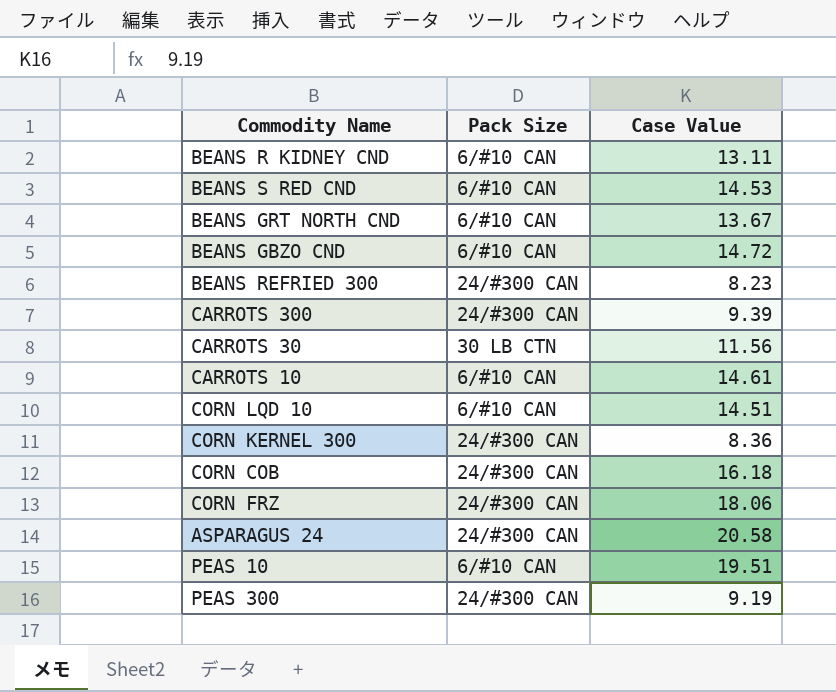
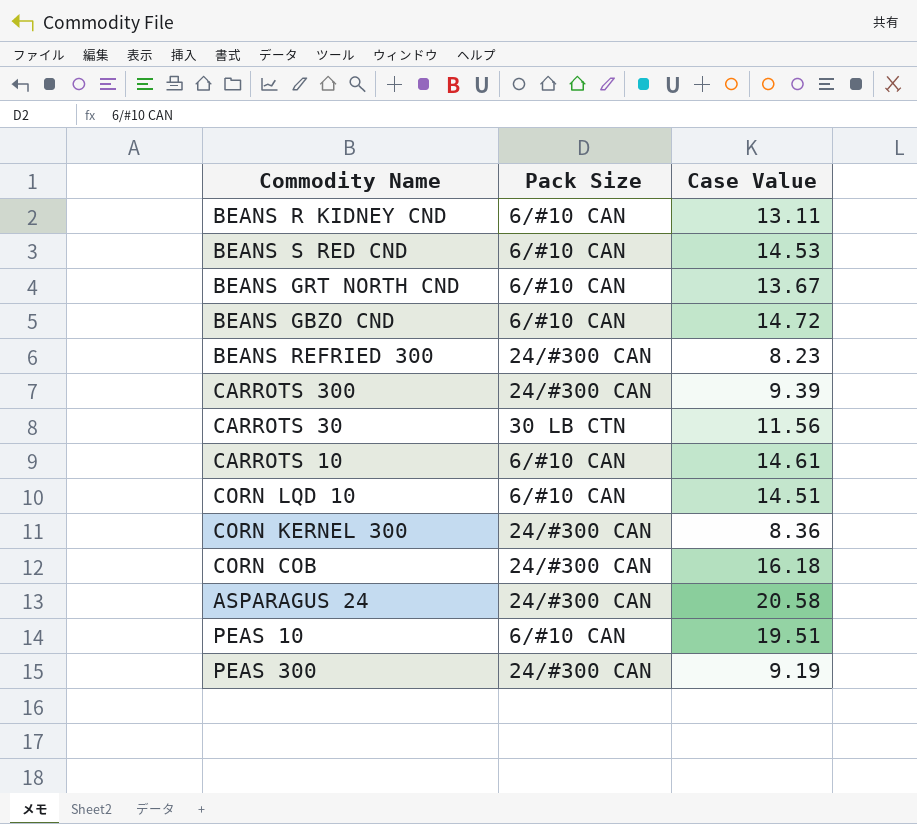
row CORN FRZ: 24/#300 CAN | 18.06 -> none

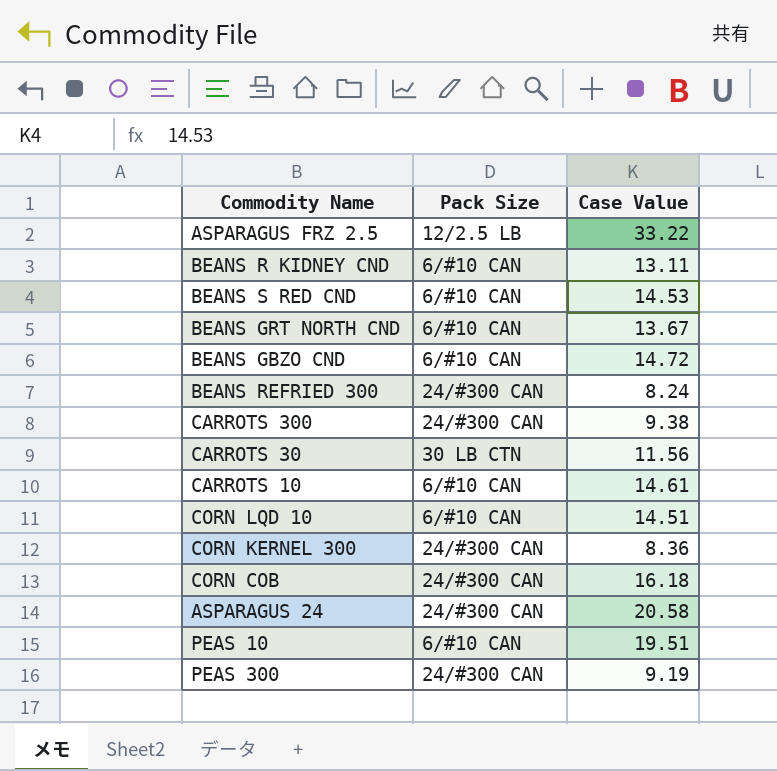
row ASPARAGUS FRZ 2.5: none -> 12/2.5 LB | 33.22
BEANS REFRIED 300 | Case Value: 8.23 -> 8.24
CARROTS 300 | Case Value: 9.39 -> 9.38

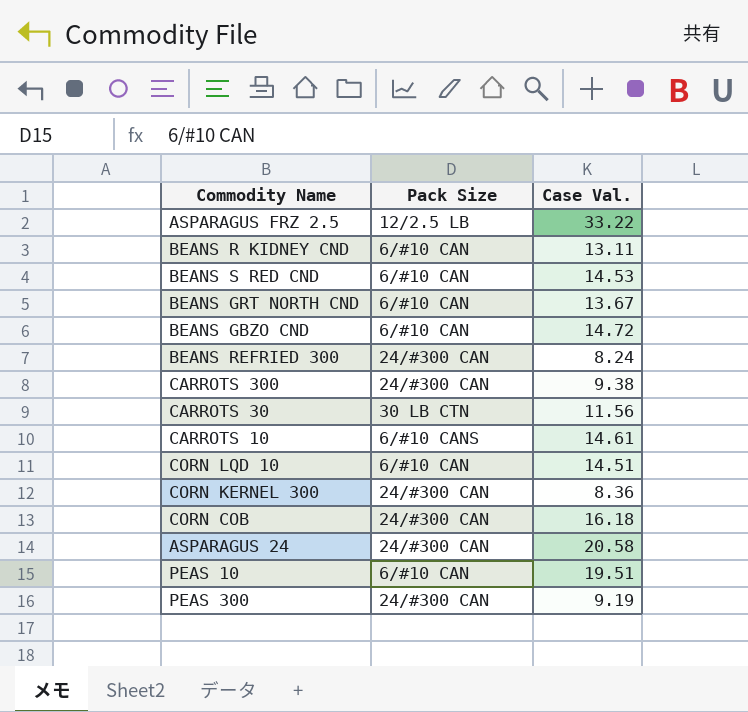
column name: Case Value -> Case Val.
CARROTS 10 | Pack Size: 6/#10 CAN -> 6/#10 CANS

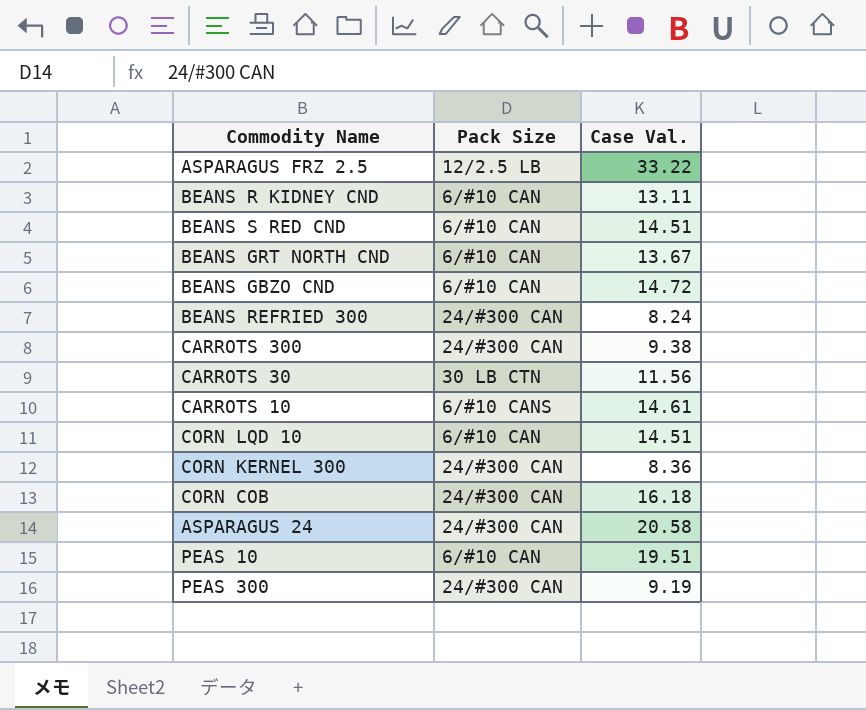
BEANS S RED CND | Case Val.: 14.53 -> 14.51

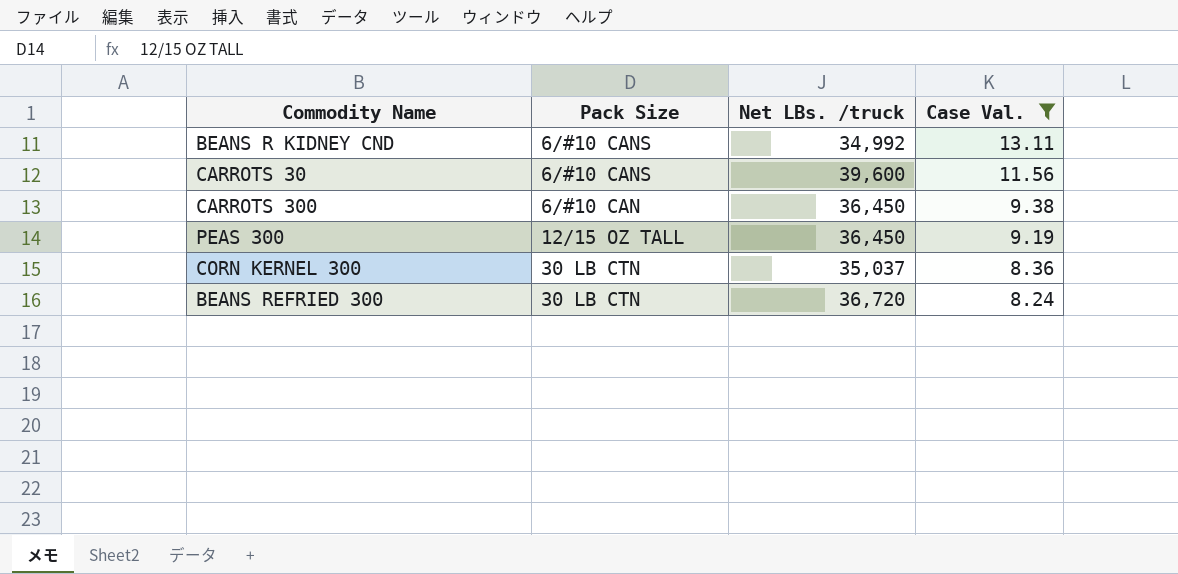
filter: none -> Case Val. <= 13.11
row order: none -> Case Val. descending
column Net LBs. /truck | position: none -> 3
BEANS R KIDNEY CND | Pack Size: 6/#10 CAN -> 6/#10 CANS
CARROTS 30 | Pack Size: 30 LB CTN -> 6/#10 CANS
CARROTS 300 | Pack Size: 24/#300 CAN -> 6/#10 CAN
PEAS 300 | Pack Size: 24/#300 CAN -> 12/15 OZ TALL
CORN KERNEL 300 | Pack Size: 24/#300 CAN -> 30 LB CTN
BEANS REFRIED 300 | Pack Size: 24/#300 CAN -> 30 LB CTN

